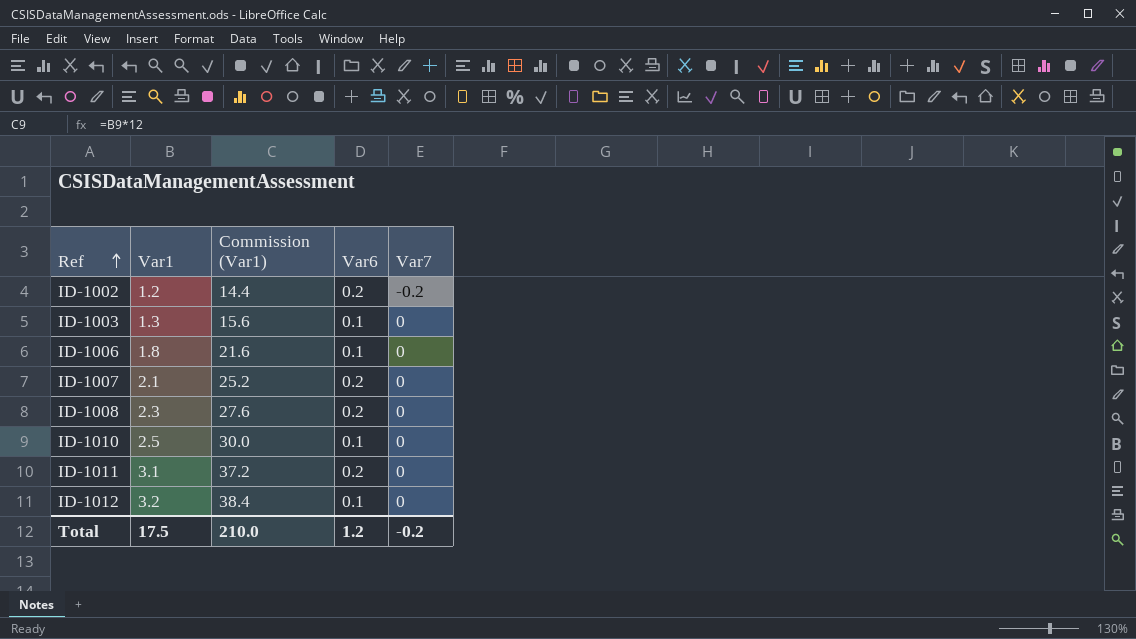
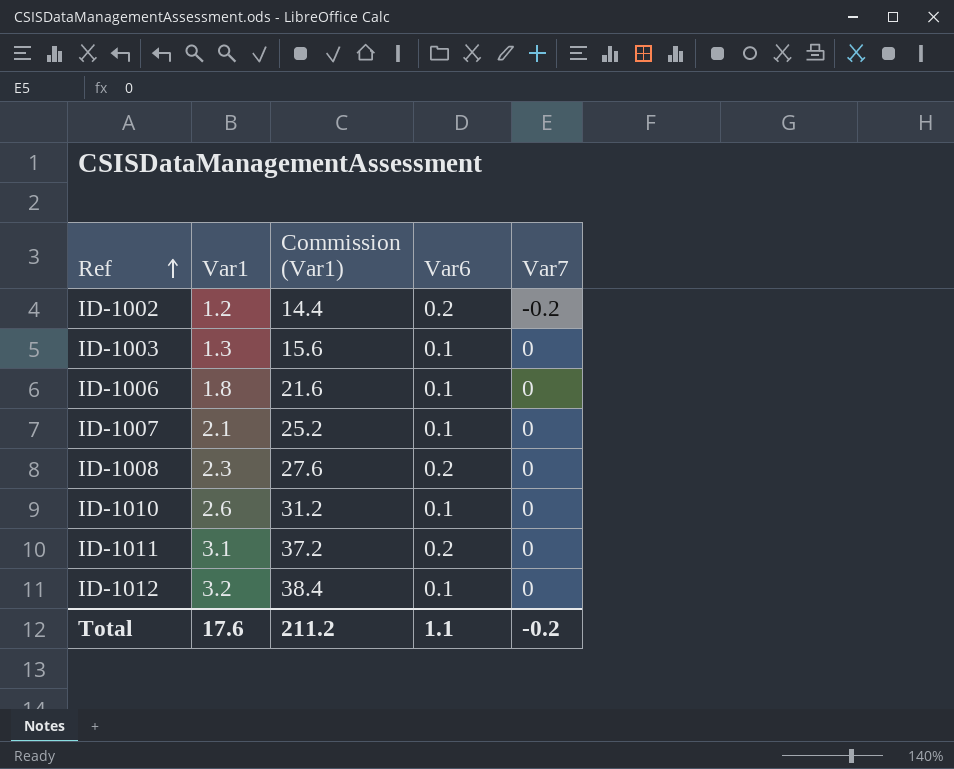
ID-1007 | Var6: 0.2 -> 0.1
ID-1010 | Var1: 2.5 -> 2.6
ID-1010 | Commission (Var1): 30.0 -> 31.2
Total | Var1: 17.5 -> 17.6
Total | Commission (Var1): 210.0 -> 211.2
Total | Var6: 1.2 -> 1.1

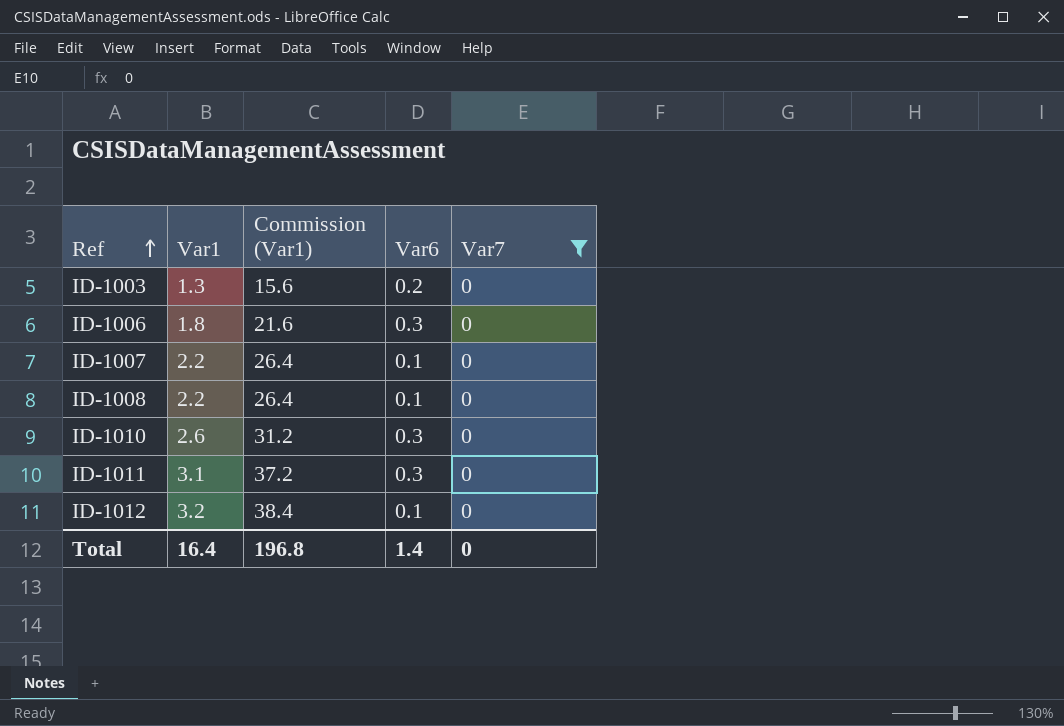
filter: none -> Var7 = 0
ID-1003 | Var6: 0.1 -> 0.2
ID-1006 | Var6: 0.1 -> 0.3
ID-1007 | Var1: 2.1 -> 2.2
ID-1007 | Commission (Var1): 25.2 -> 26.4
ID-1008 | Var1: 2.3 -> 2.2
ID-1008 | Commission (Var1): 27.6 -> 26.4
ID-1008 | Var6: 0.2 -> 0.1
ID-1010 | Var6: 0.1 -> 0.3
ID-1011 | Var6: 0.2 -> 0.3
Total | Var1: 17.6 -> 16.4
Total | Commission (Var1): 211.2 -> 196.8
Total | Var6: 1.1 -> 1.4
Total | Var7: -0.2 -> 0

